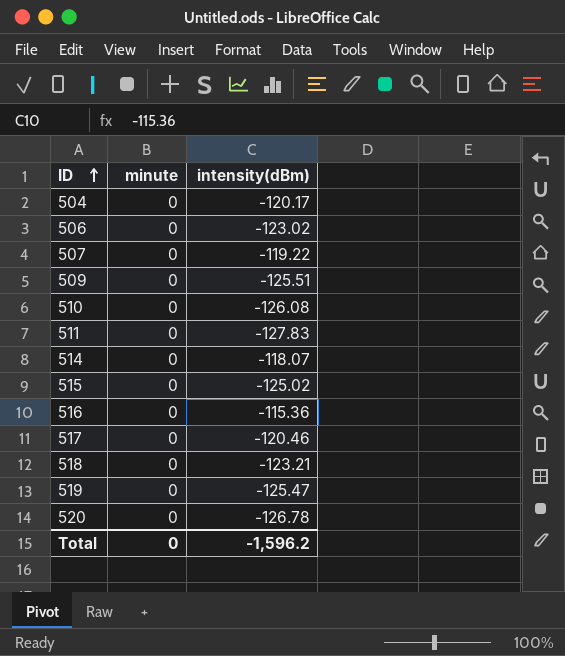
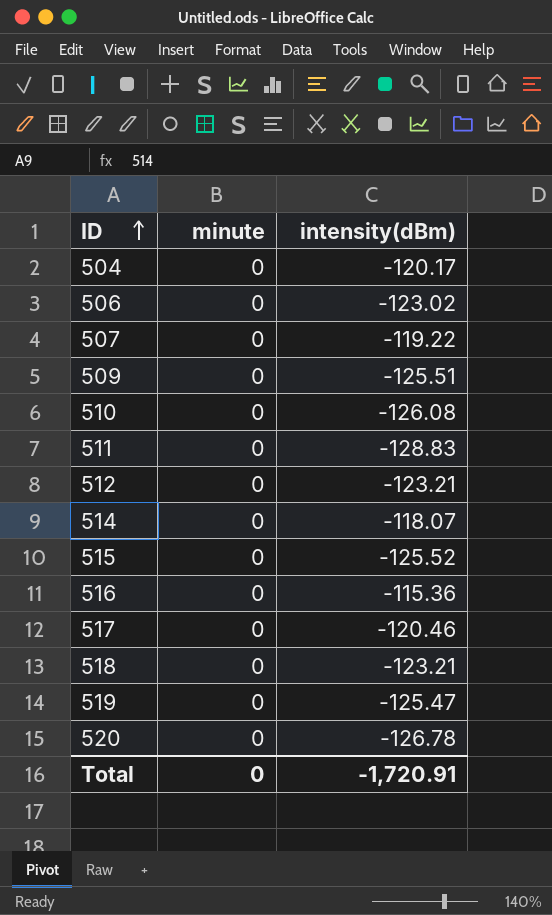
511 | intensity(dBm): -127.83 -> -128.83
row 512: none -> 0 | -123.21
515 | intensity(dBm): -125.02 -> -125.52
Total | intensity(dBm): -1,596.2 -> -1,720.91

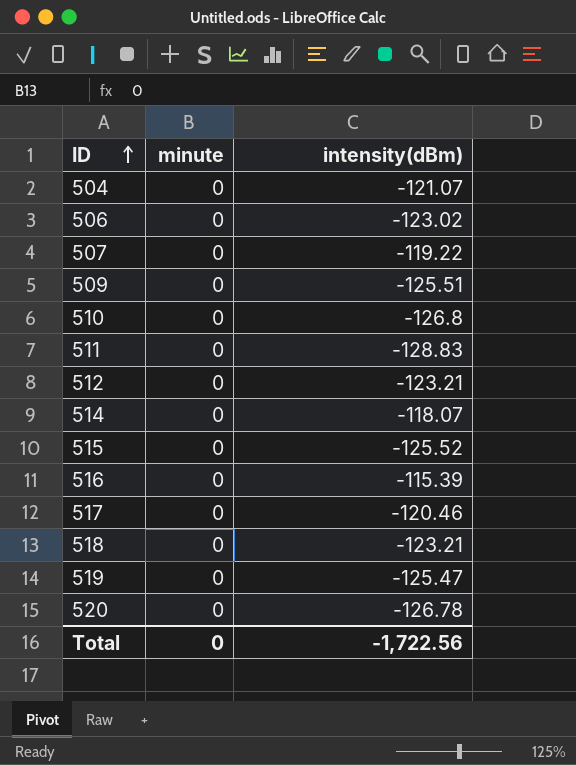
504 | intensity(dBm): -120.17 -> -121.07
510 | intensity(dBm): -126.08 -> -126.8
516 | intensity(dBm): -115.36 -> -115.39
Total | intensity(dBm): -1,720.91 -> -1,722.56

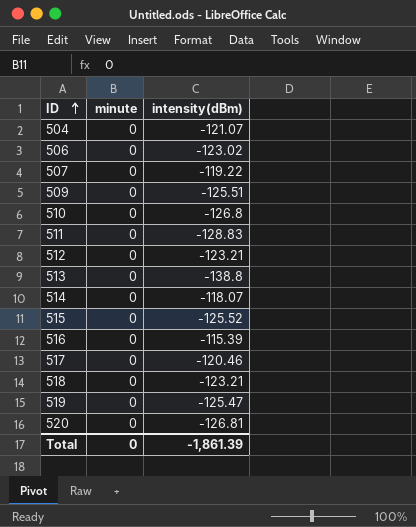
row 513: none -> 0 | -138.8
520 | intensity(dBm): -126.78 -> -126.81
Total | intensity(dBm): -1,722.56 -> -1,861.39

